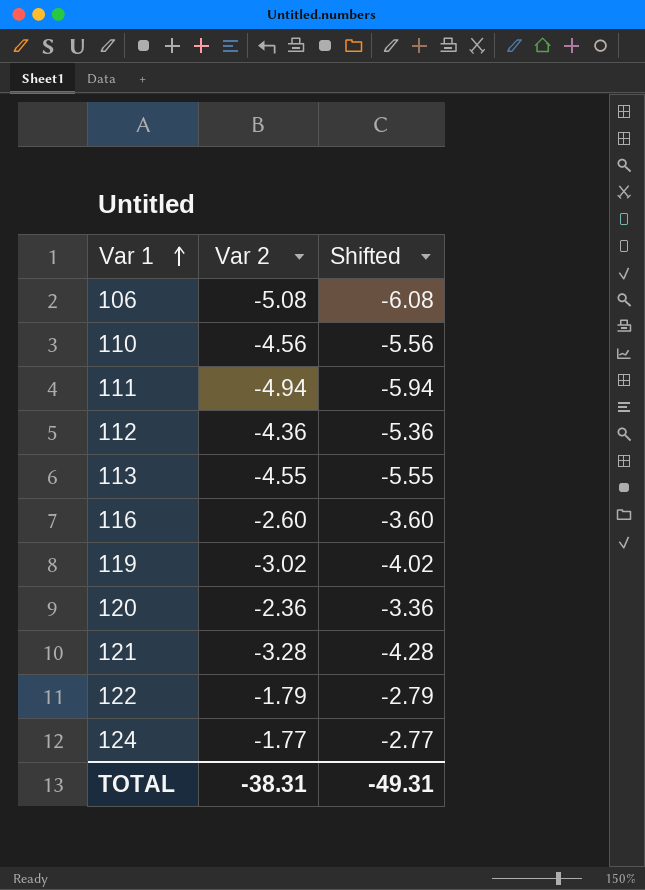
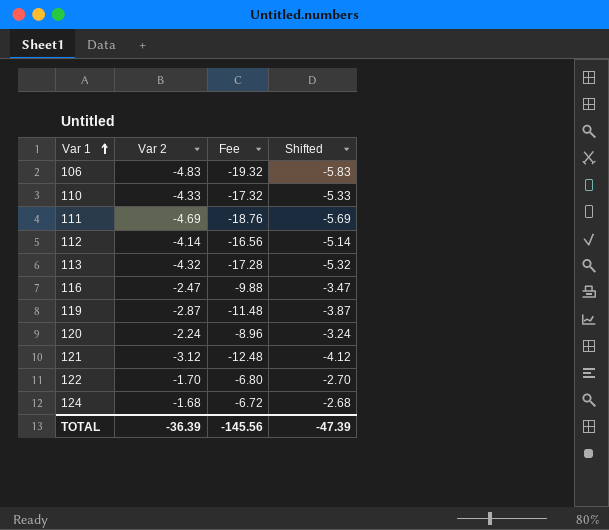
column Fee | formula: none -> [Var 2] * 4
106 | Var 2: -5.08 -> -4.83
106 | Shifted: -6.08 -> -5.83
110 | Var 2: -4.56 -> -4.33
110 | Shifted: -5.56 -> -5.33
111 | Var 2: -4.94 -> -4.69
111 | Shifted: -5.94 -> -5.69
112 | Var 2: -4.36 -> -4.14
112 | Shifted: -5.36 -> -5.14
113 | Var 2: -4.55 -> -4.32
113 | Shifted: -5.55 -> -5.32
116 | Var 2: -2.60 -> -2.47
116 | Shifted: -3.60 -> -3.47
119 | Var 2: -3.02 -> -2.87
119 | Shifted: -4.02 -> -3.87
120 | Var 2: -2.36 -> -2.24
120 | Shifted: -3.36 -> -3.24
121 | Var 2: -3.28 -> -3.12
121 | Shifted: -4.28 -> -4.12
122 | Var 2: -1.79 -> -1.70
122 | Shifted: -2.79 -> -2.70
124 | Var 2: -1.77 -> -1.68
124 | Shifted: -2.77 -> -2.68
TOTAL | Var 2: -38.31 -> -36.39
TOTAL | Shifted: -49.31 -> -47.39

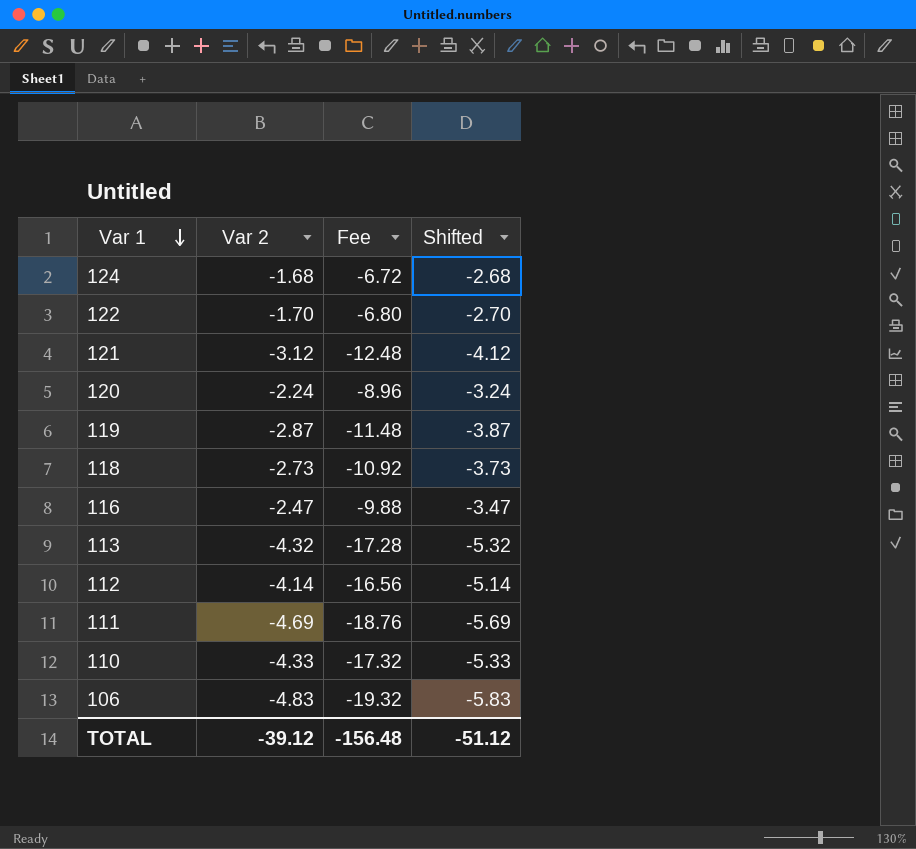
row order: Var 1 ascending -> Var 1 descending
row 118: none -> -2.73 | -10.92 | -3.73
TOTAL | Var 2: -36.39 -> -39.12
TOTAL | Fee: -145.56 -> -156.48
TOTAL | Shifted: -47.39 -> -51.12

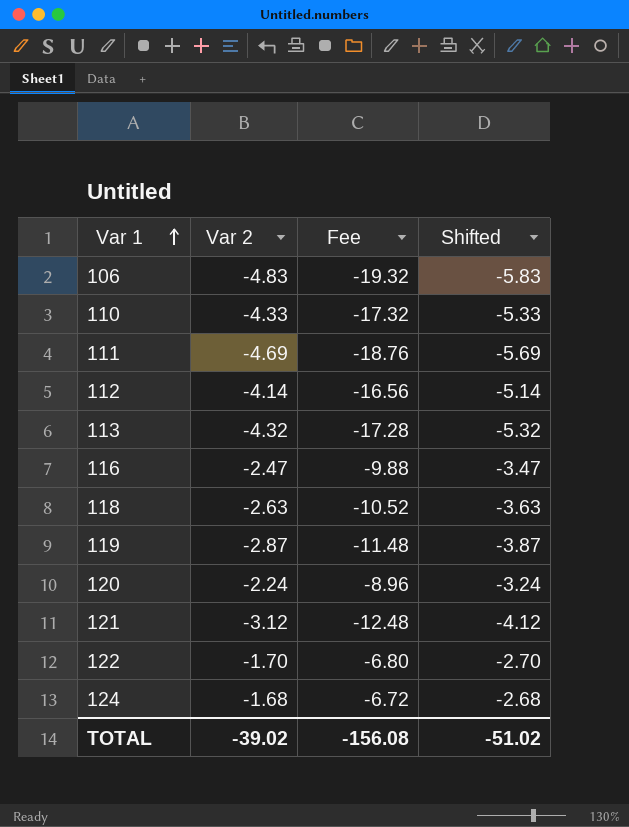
row order: Var 1 descending -> Var 1 ascending
118 | Var 2: -2.73 -> -2.63
118 | Fee: -10.92 -> -10.52
118 | Shifted: -3.73 -> -3.63
TOTAL | Var 2: -39.12 -> -39.02
TOTAL | Fee: -156.48 -> -156.08
TOTAL | Shifted: -51.12 -> -51.02

